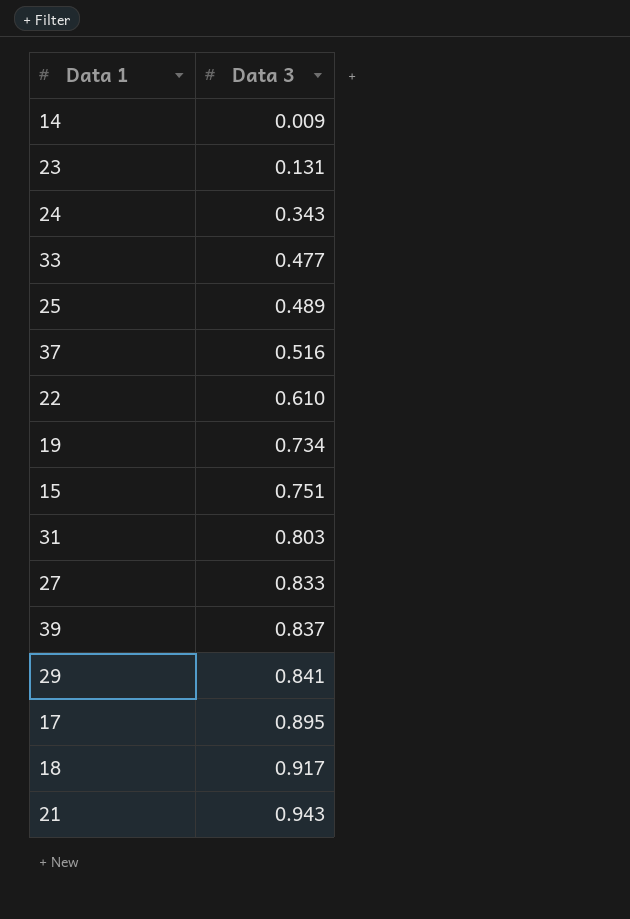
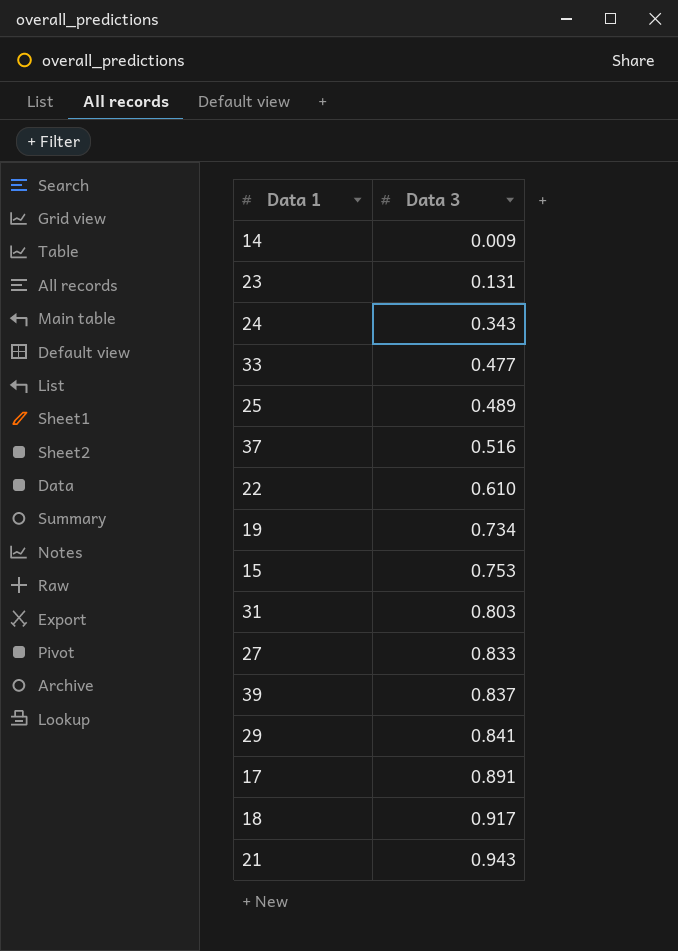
15 | Data 3: 0.751 -> 0.753
17 | Data 3: 0.895 -> 0.891

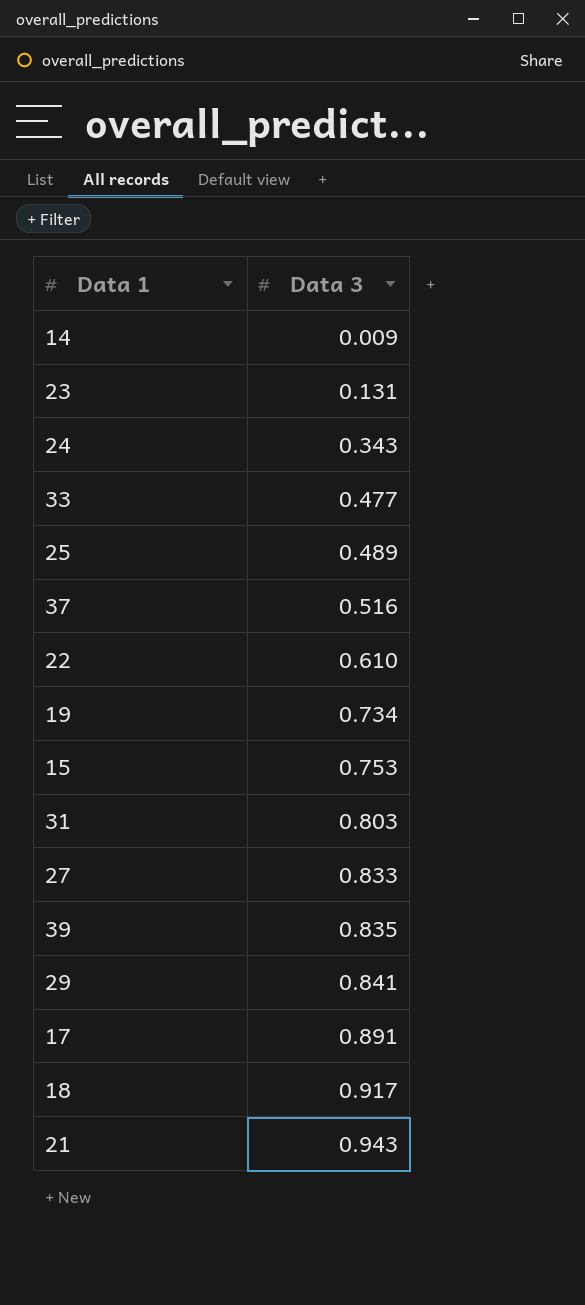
39 | Data 3: 0.837 -> 0.835

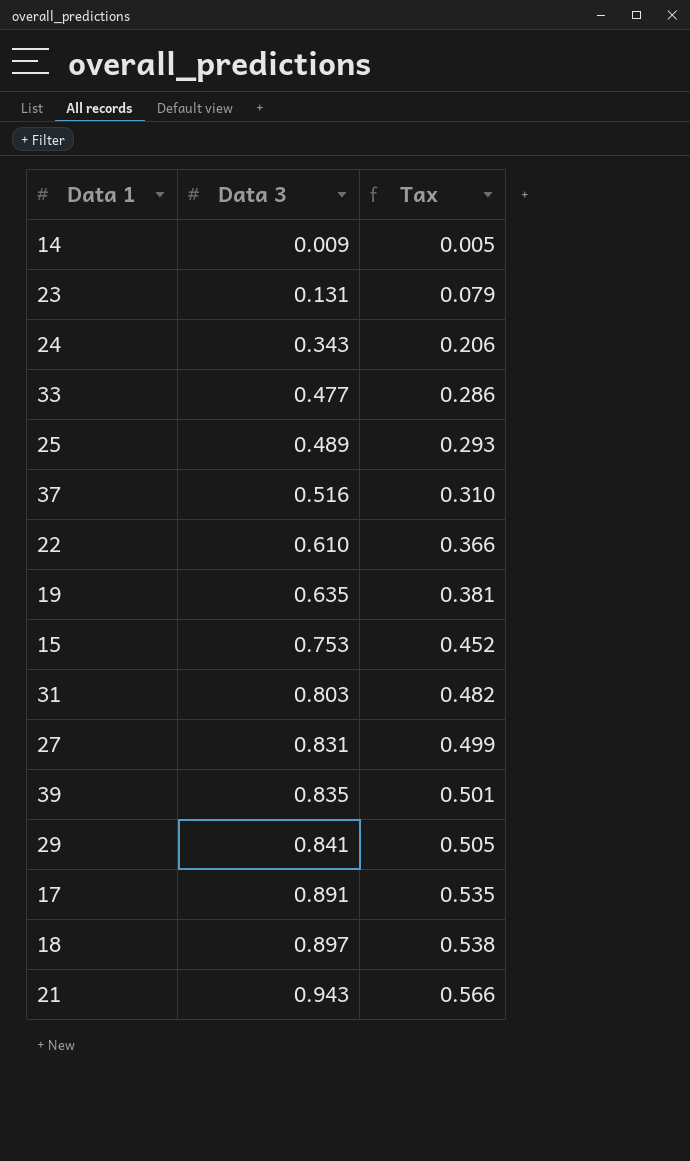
column Tax | formula: none -> [Data 3] * 0.6
19 | Data 3: 0.734 -> 0.635
27 | Data 3: 0.833 -> 0.831
18 | Data 3: 0.917 -> 0.897

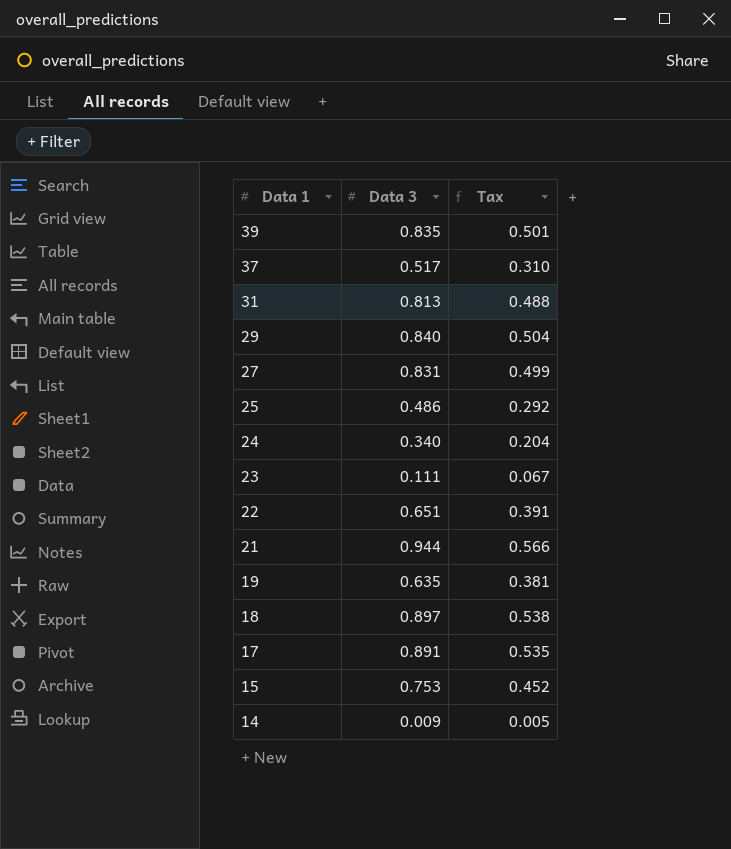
row order: Data 3 ascending -> Data 1 descending
row 33: 0.477 | 0.286 -> none
37 | Data 3: 0.516 -> 0.517
31 | Data 3: 0.803 -> 0.813
31 | Tax: 0.482 -> 0.488
29 | Data 3: 0.841 -> 0.840
29 | Tax: 0.505 -> 0.504
25 | Data 3: 0.489 -> 0.486
25 | Tax: 0.293 -> 0.292
24 | Data 3: 0.343 -> 0.340
24 | Tax: 0.206 -> 0.204
23 | Data 3: 0.131 -> 0.111
23 | Tax: 0.079 -> 0.067
22 | Data 3: 0.610 -> 0.651
22 | Tax: 0.366 -> 0.391
21 | Data 3: 0.943 -> 0.944

